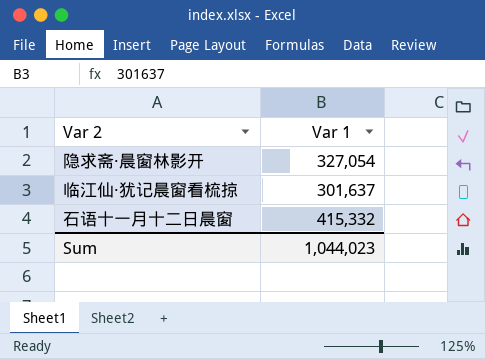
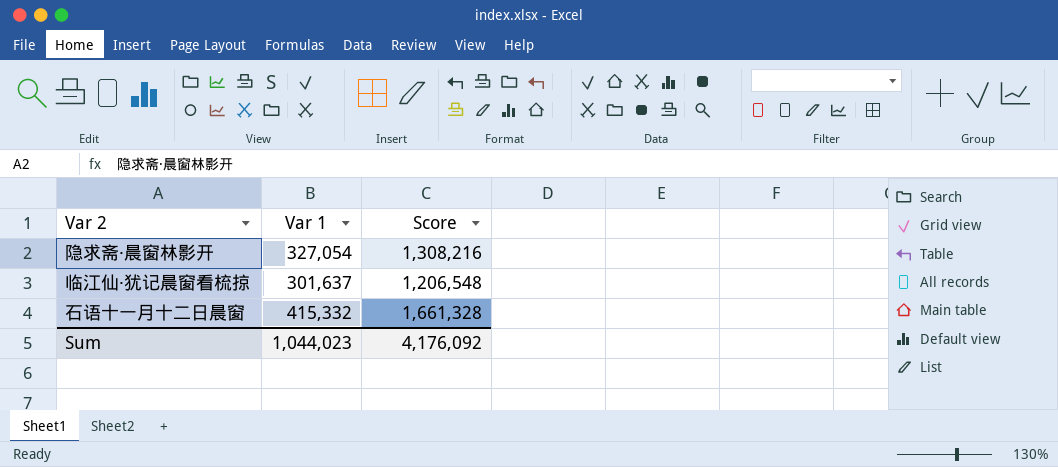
column Score | formula: none -> [Var 1] * 4

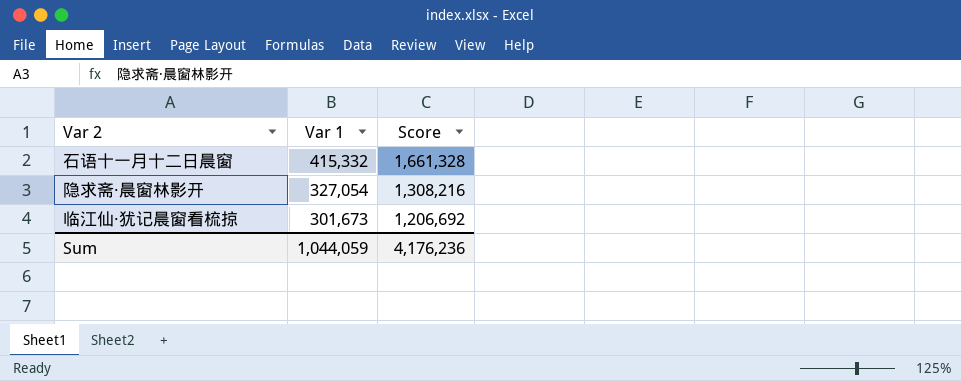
row order: none -> Var 1 descending
临江仙·犹记晨窗看梳掠 | Var 1: 301,637 -> 301,673
临江仙·犹记晨窗看梳掠 | Score: 1,206,548 -> 1,206,692
Sum | Var 1: 1,044,023 -> 1,044,059
Sum | Score: 4,176,092 -> 4,176,236

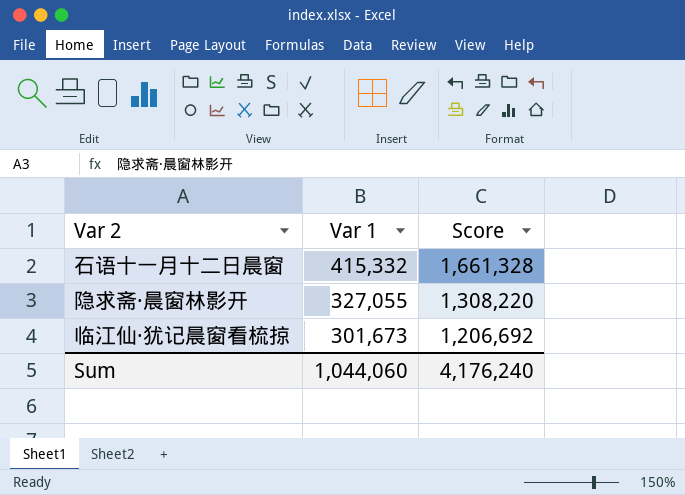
隐求斋·晨窗林影开 | Var 1: 327,054 -> 327,055
隐求斋·晨窗林影开 | Score: 1,308,216 -> 1,308,220
Sum | Var 1: 1,044,059 -> 1,044,060
Sum | Score: 4,176,236 -> 4,176,240

